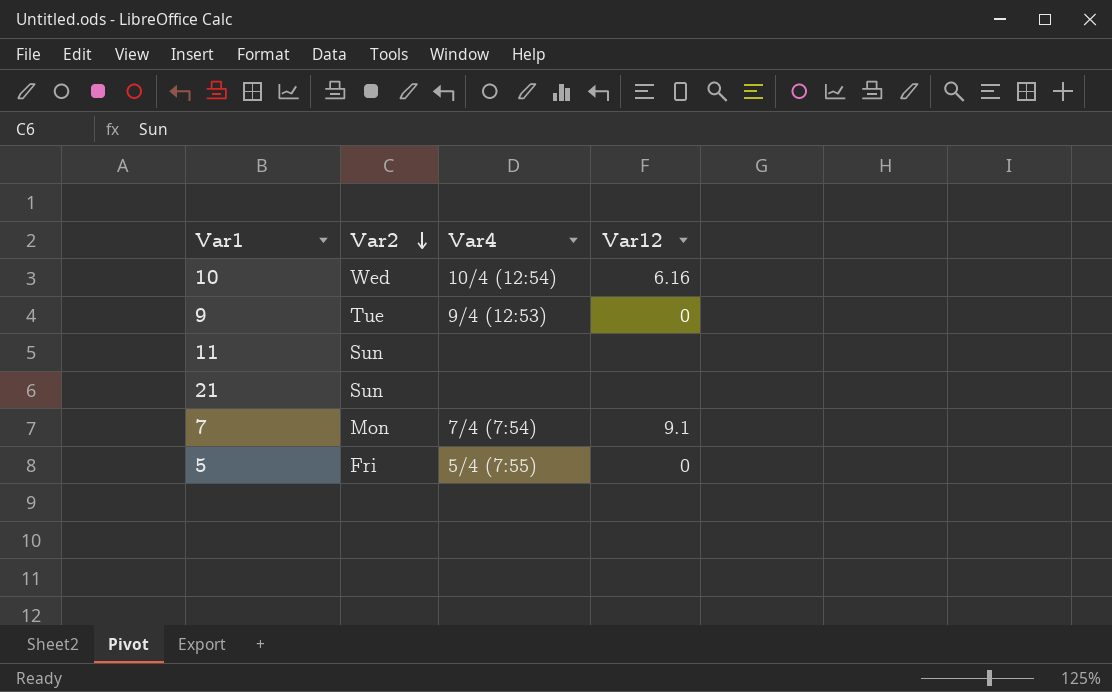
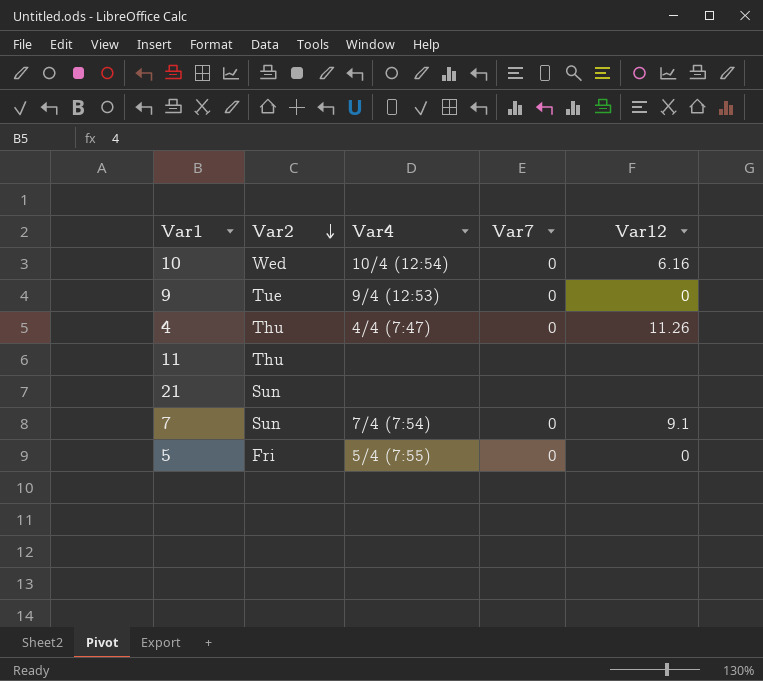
column Var7 | position: none -> 4
row 4: none -> Thu | 4/4 (7:47) | 0 | 11.26
11 | Var2: Sun -> Thu
7 | Var2: Mon -> Sun

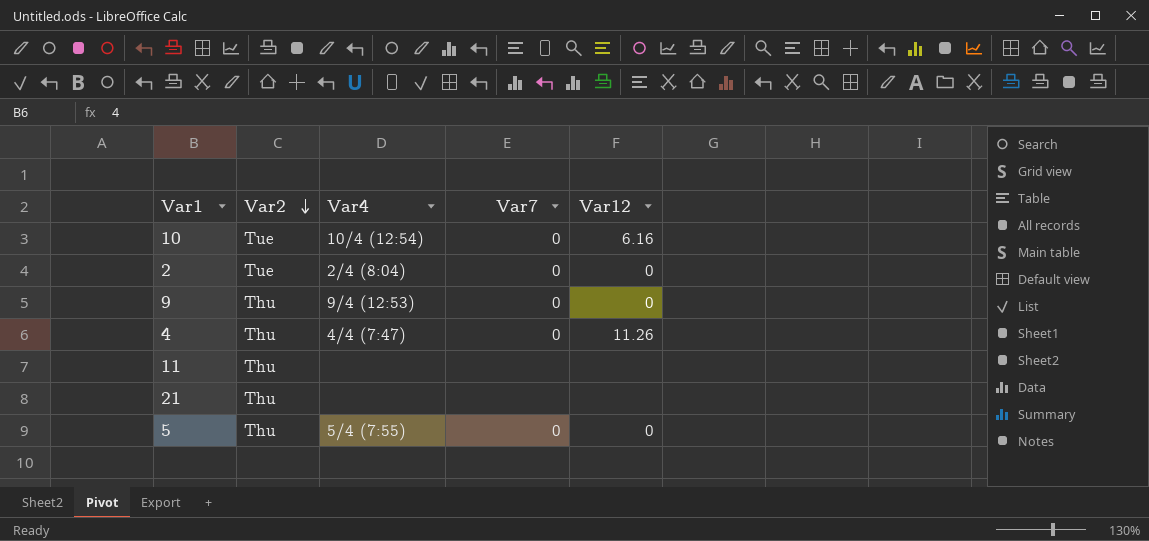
row 7: Sun | 7/4 (7:54) | 0 | 9.1 -> none
10 | Var2: Wed -> Tue
row 2: none -> Tue | 2/4 (8:04) | 0 | 0
9 | Var2: Tue -> Thu
21 | Var2: Sun -> Thu
5 | Var2: Fri -> Thu

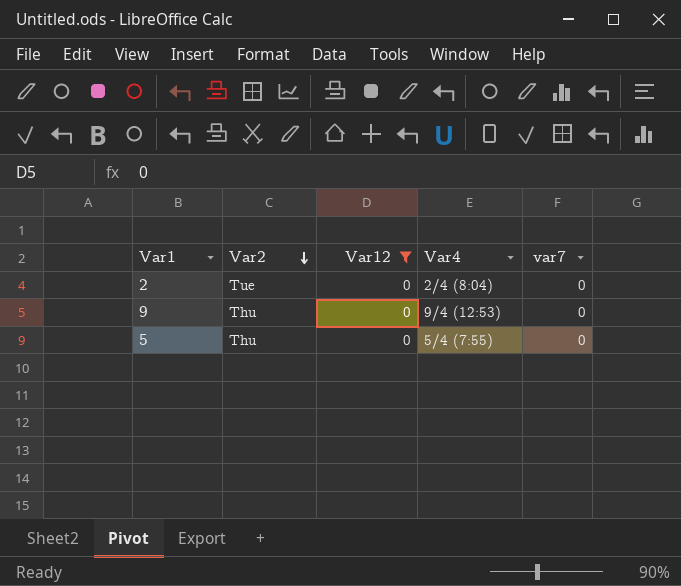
filter: none -> Var12 = 0
column Var12 | position: 5 -> 3
column name: Var7 -> var7

